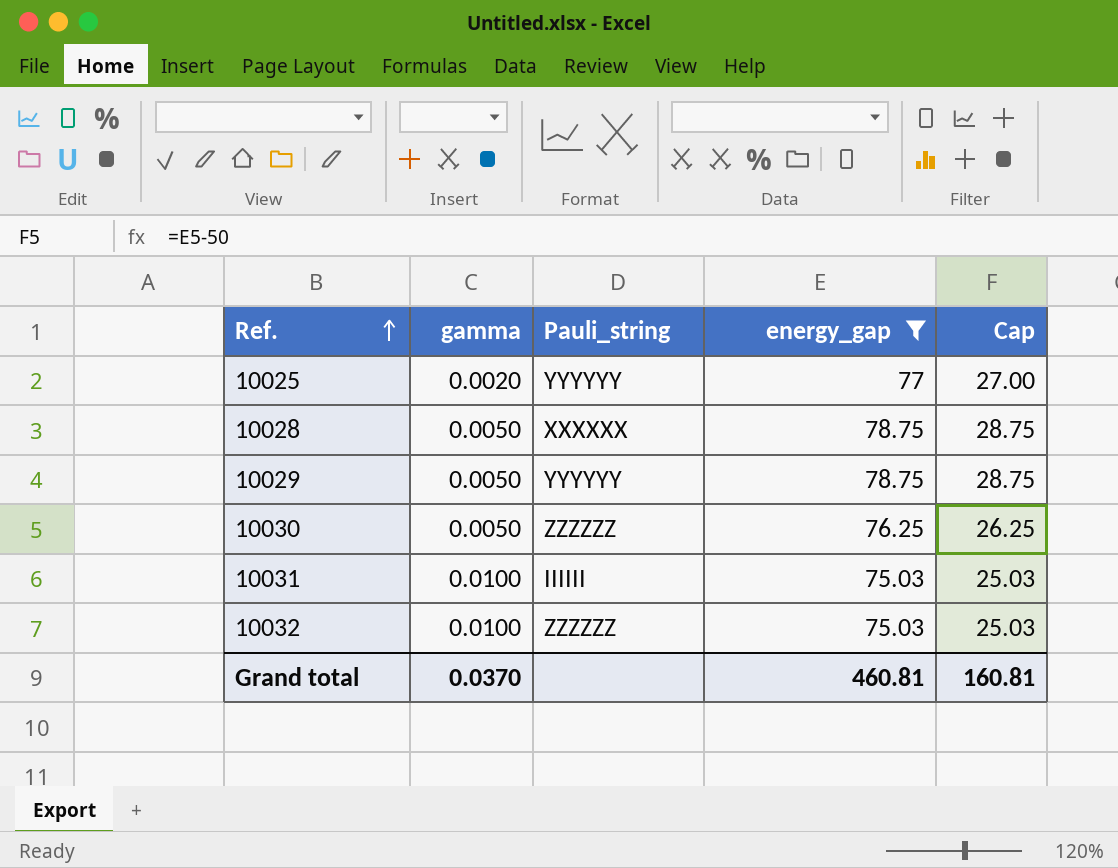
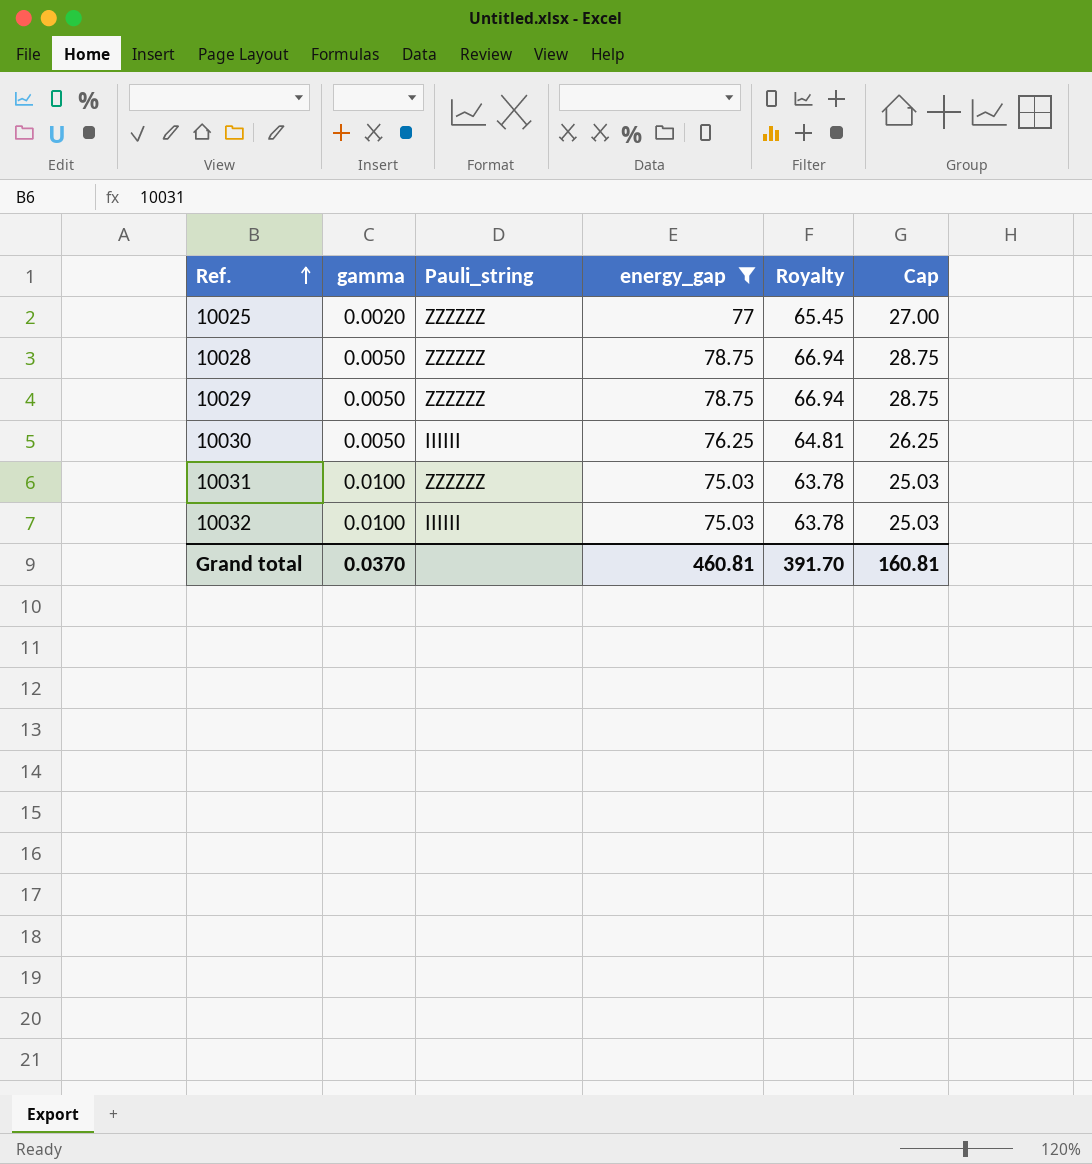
column Royalty | formula: none -> [energy_gap] * 0.85
10025 | Pauli_string: YYYYYY -> ZZZZZZ
10028 | Pauli_string: XXXXXX -> ZZZZZZ
10029 | Pauli_string: YYYYYY -> ZZZZZZ
10030 | Pauli_string: ZZZZZZ -> IIIIII
10031 | Pauli_string: IIIIII -> ZZZZZZ
10032 | Pauli_string: ZZZZZZ -> IIIIII

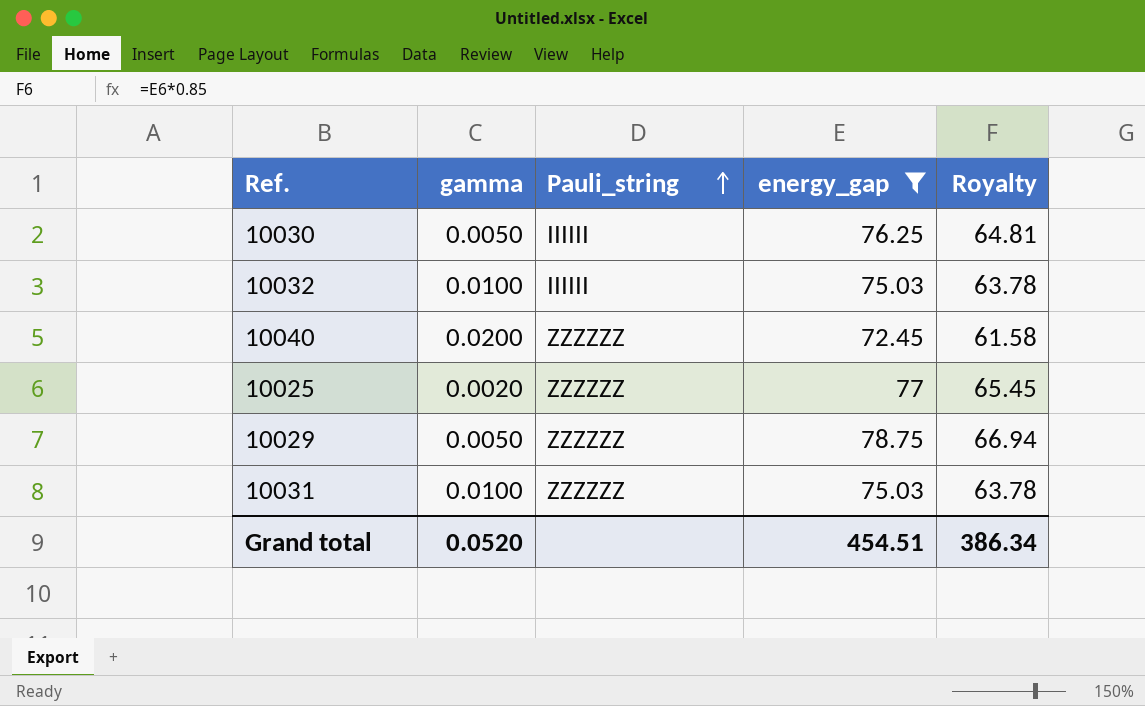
row order: Ref. ascending -> Pauli_string ascending
column Cap | formula: [energy_gap] - 50 -> none
row 10028: 0.0050 | ZZZZZZ | 78.75 | 66.94 | 28.75 -> none
row 10040: none -> 0.0200 | ZZZZZZ | 72.45 | 61.58
Grand total | gamma: 0.0370 -> 0.0520
Grand total | energy_gap: 460.81 -> 454.51
Grand total | Royalty: 391.70 -> 386.34

